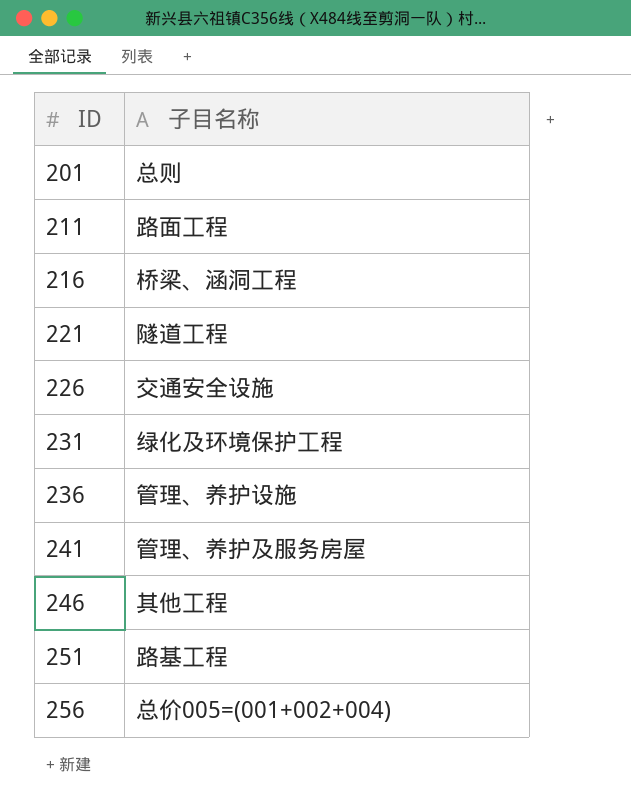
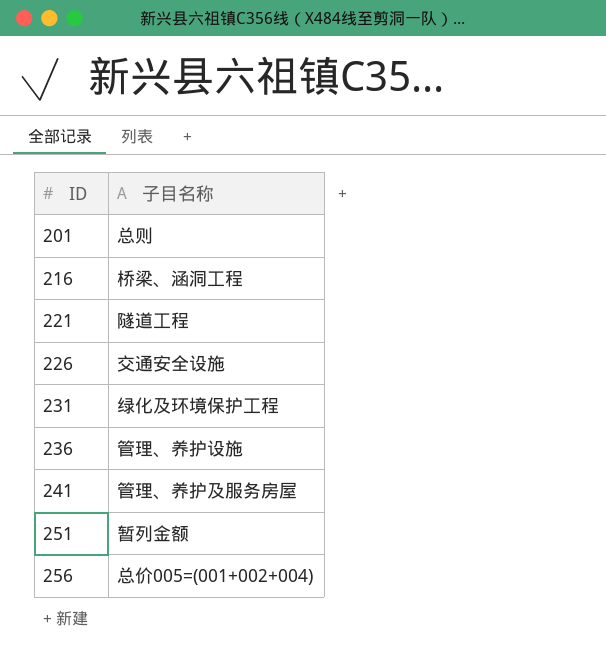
row 211: 路面工程 -> none
row 246: 其他工程 -> none
251 | 子目名称: 路基工程 -> 暂列金额

